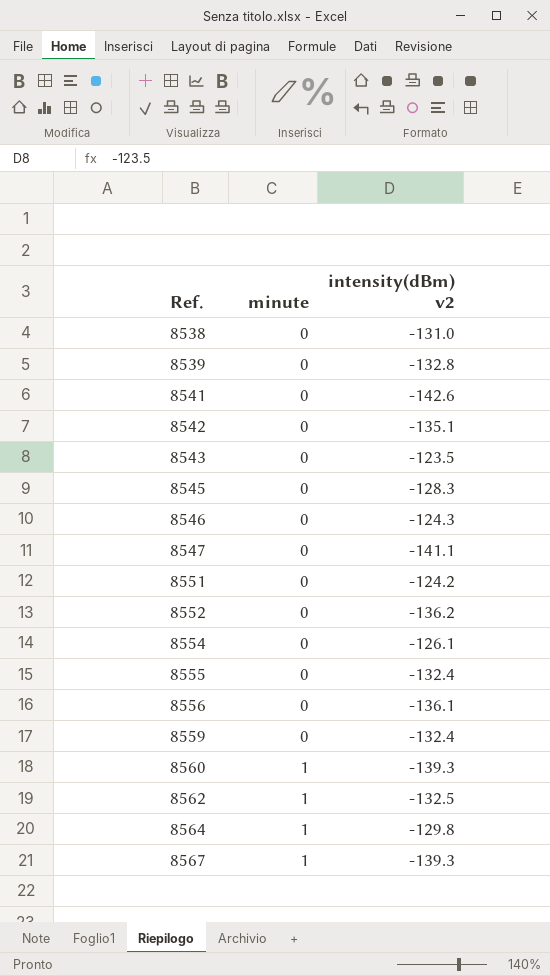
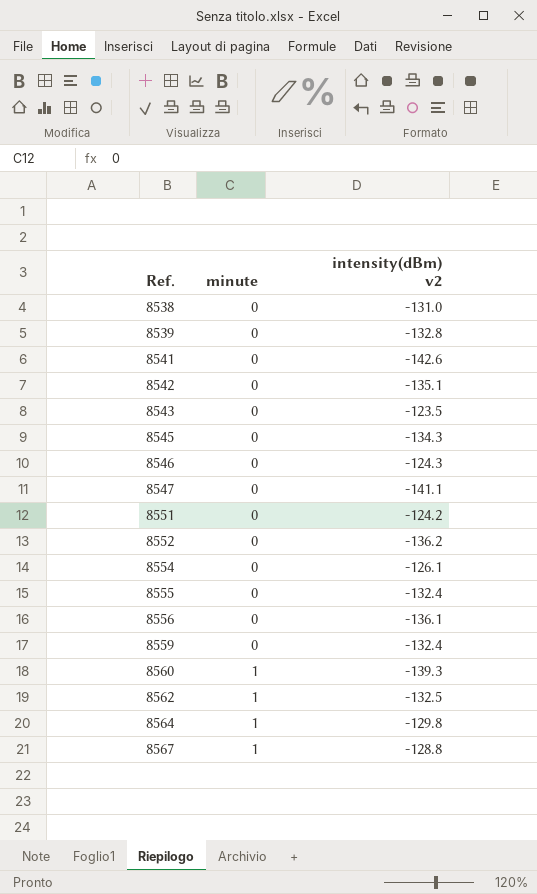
8545 | intensity(dBm) v2: -128.3 -> -134.3
8567 | intensity(dBm) v2: -139.3 -> -128.8

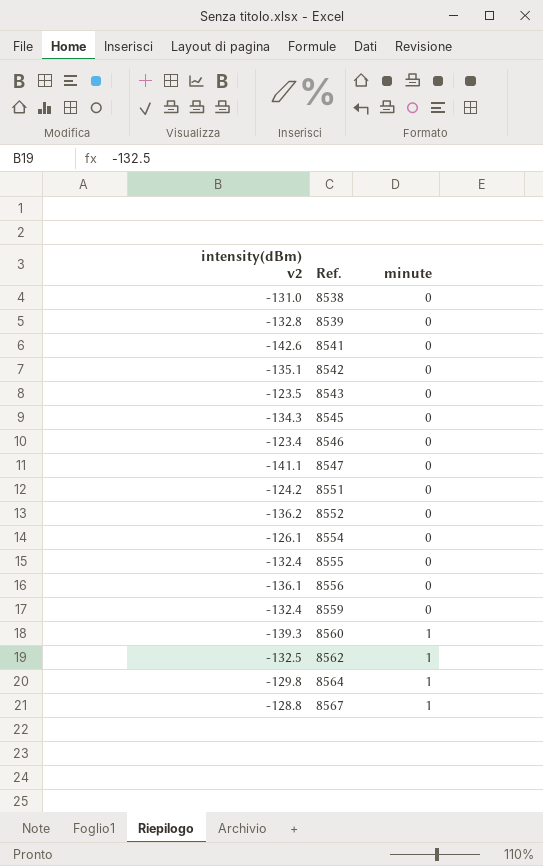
column intensity(dBm) v2 | position: 3 -> 1
8546 | intensity(dBm) v2: -124.3 -> -123.4

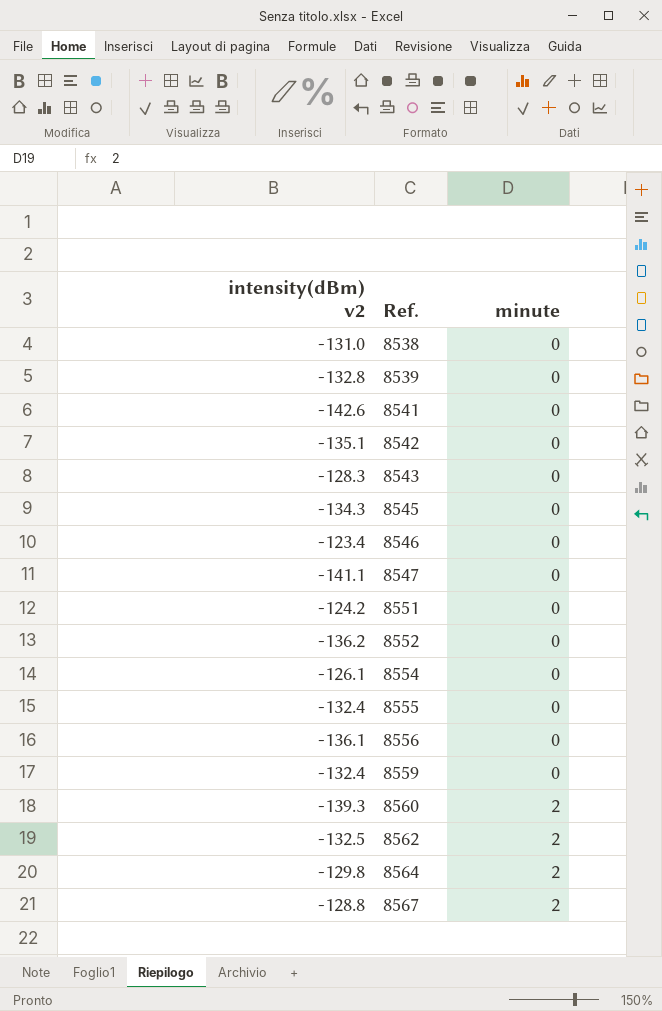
8543 | intensity(dBm) v2: -123.5 -> -128.3
8560 | minute: 1 -> 2
8562 | minute: 1 -> 2
8564 | minute: 1 -> 2
8567 | minute: 1 -> 2

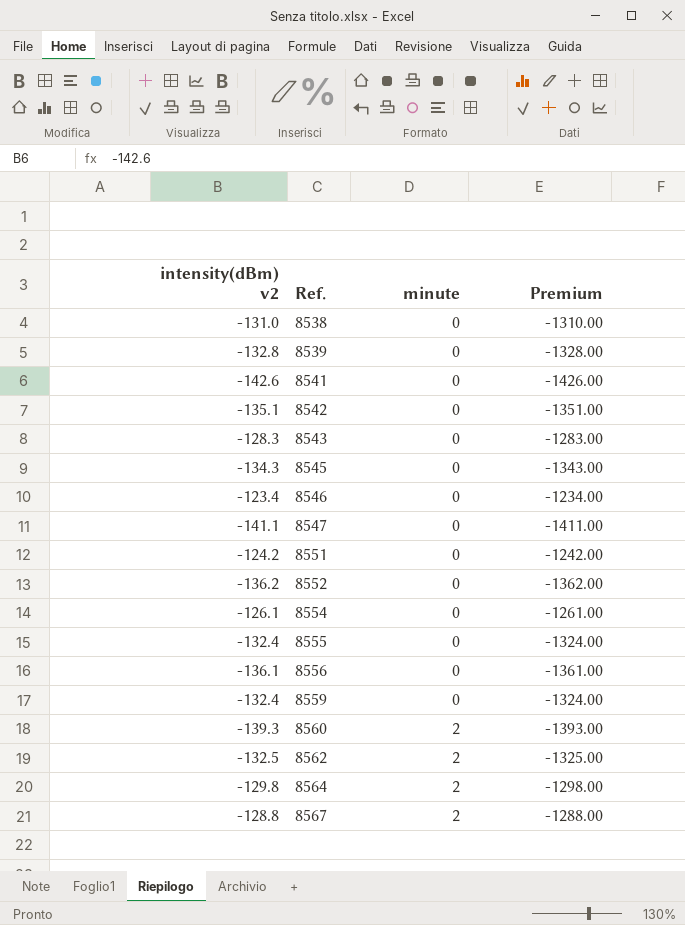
column Premium | formula: none -> [intensity(dBm) v2] * 10

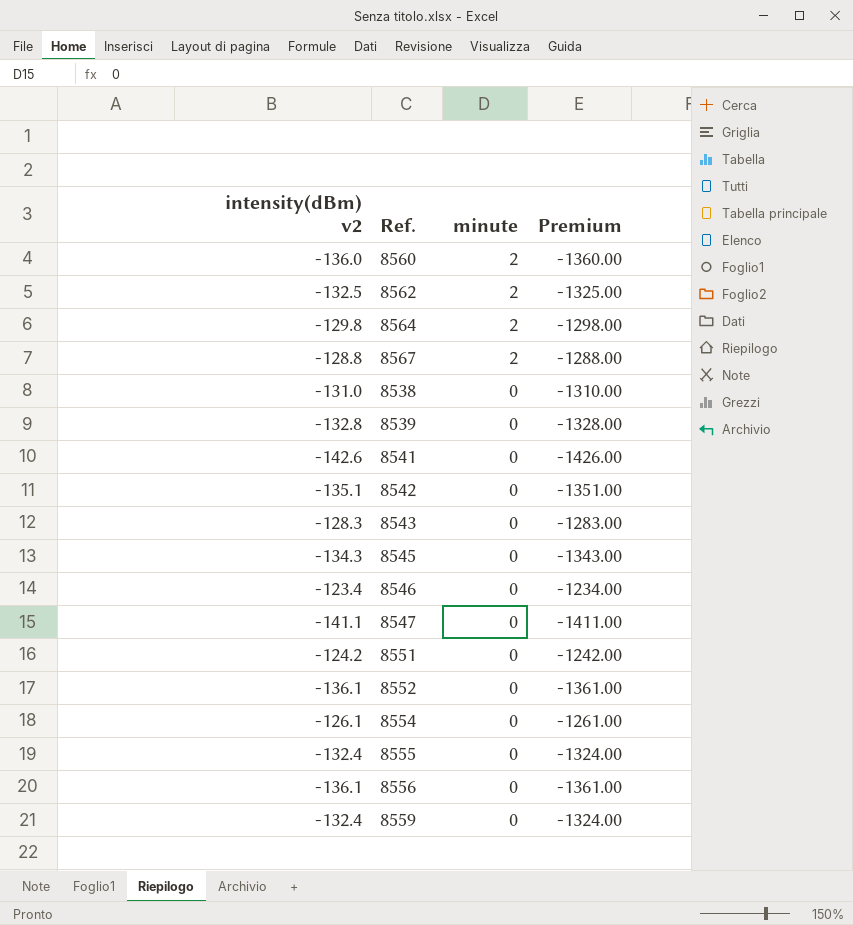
row order: Ref. ascending -> minute descending
8560 | intensity(dBm) v2: -139.3 -> -136.0
8560 | Premium: -1393.00 -> -1360.00
8552 | intensity(dBm) v2: -136.2 -> -136.1
8552 | Premium: -1362.00 -> -1361.00

